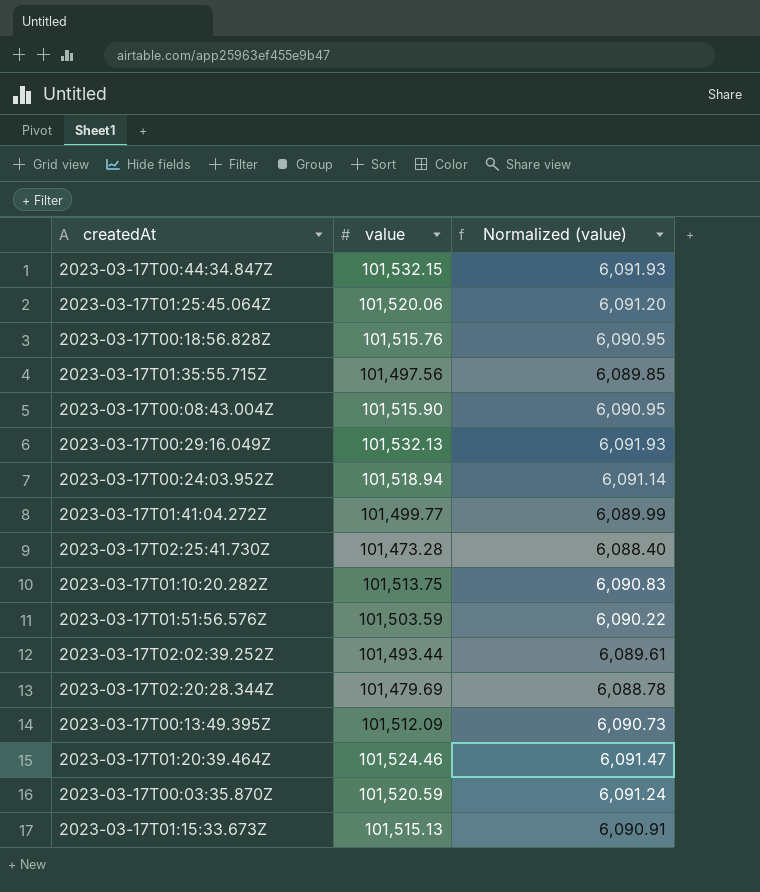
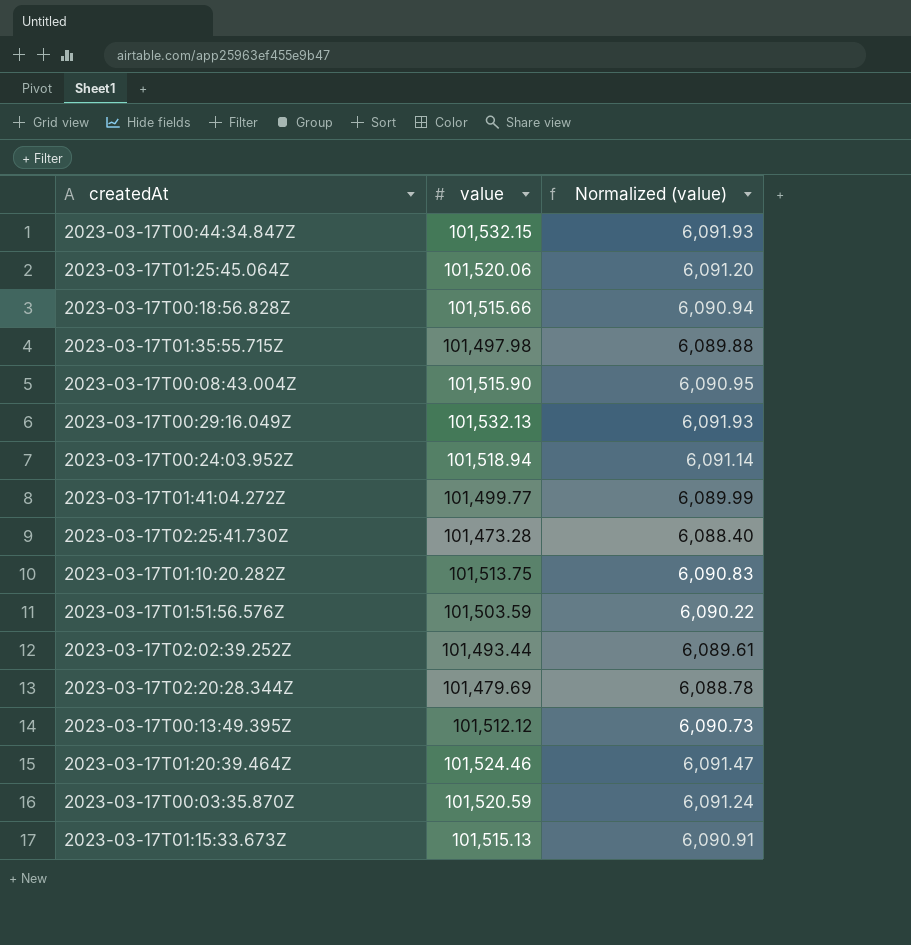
2023-03-17T00:18:56.828Z | value: 101,515.76 -> 101,515.66
2023-03-17T00:18:56.828Z | Normalized (value): 6,090.95 -> 6,090.94
2023-03-17T01:35:55.715Z | value: 101,497.56 -> 101,497.98
2023-03-17T01:35:55.715Z | Normalized (value): 6,089.85 -> 6,089.88
2023-03-17T00:13:49.395Z | value: 101,512.09 -> 101,512.12

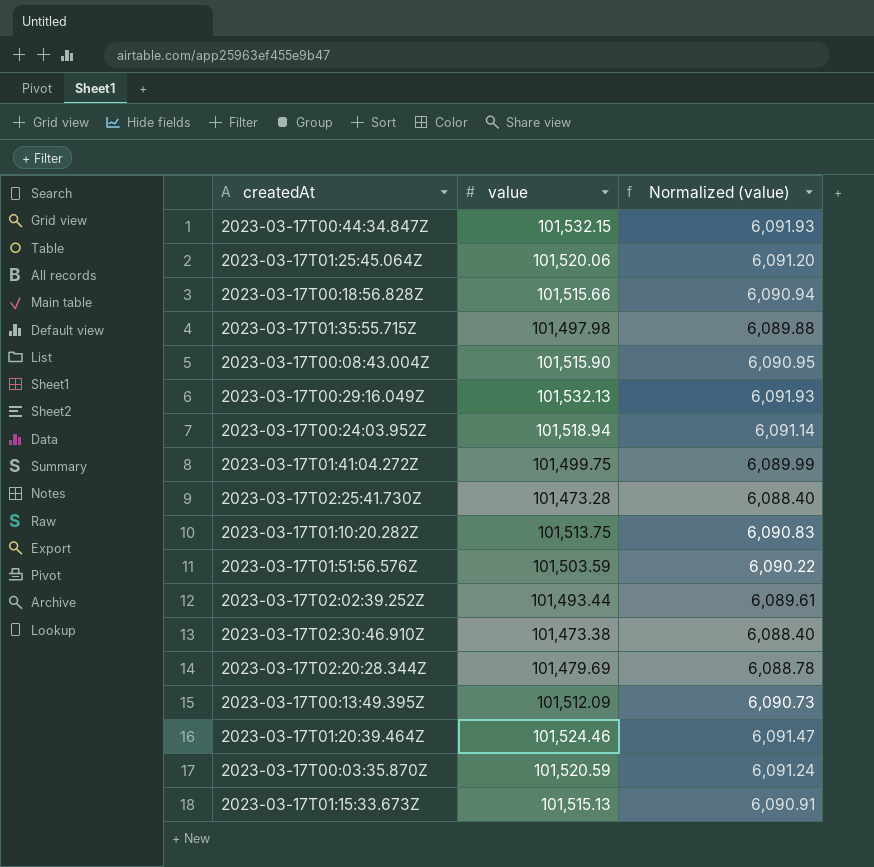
2023-03-17T01:41:04.272Z | value: 101,499.77 -> 101,499.75
row 2023-03-17T02:30:46.910Z: none -> 101,473.38 | 6,088.40
2023-03-17T00:13:49.395Z | value: 101,512.12 -> 101,512.09

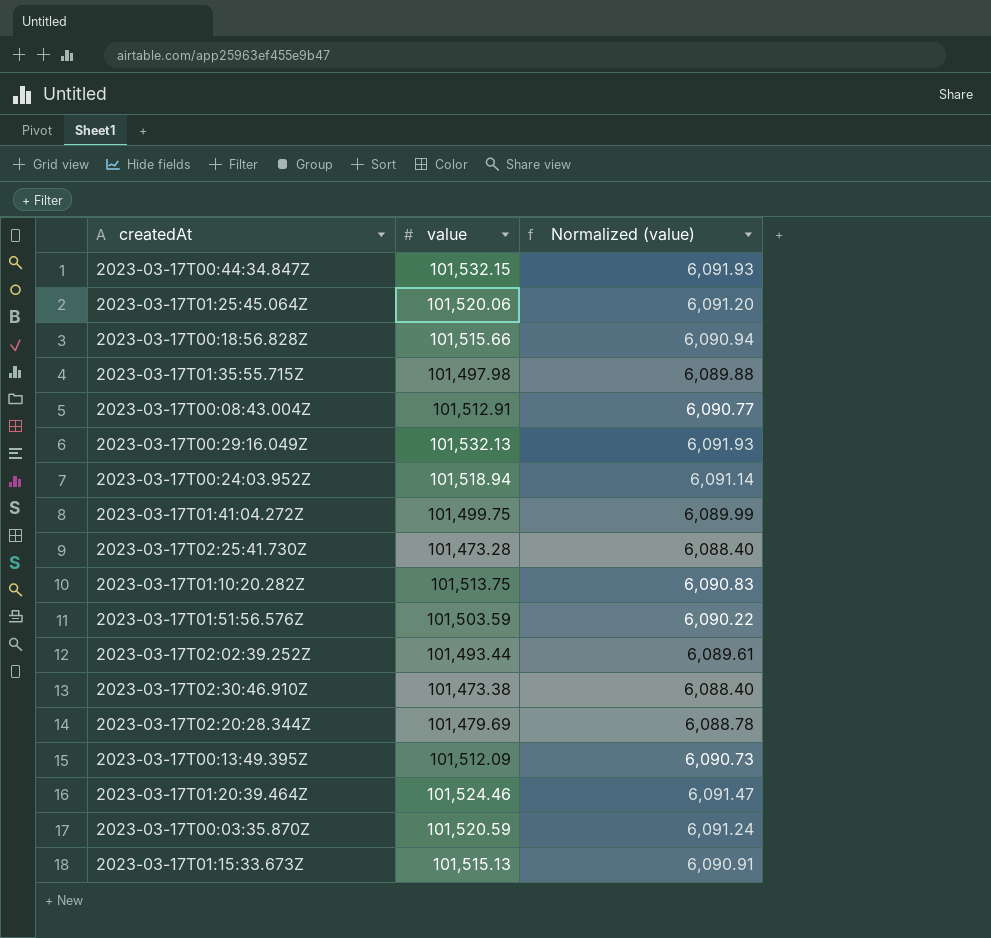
2023-03-17T00:08:43.004Z | value: 101,515.90 -> 101,512.91
2023-03-17T00:08:43.004Z | Normalized (value): 6,090.95 -> 6,090.77

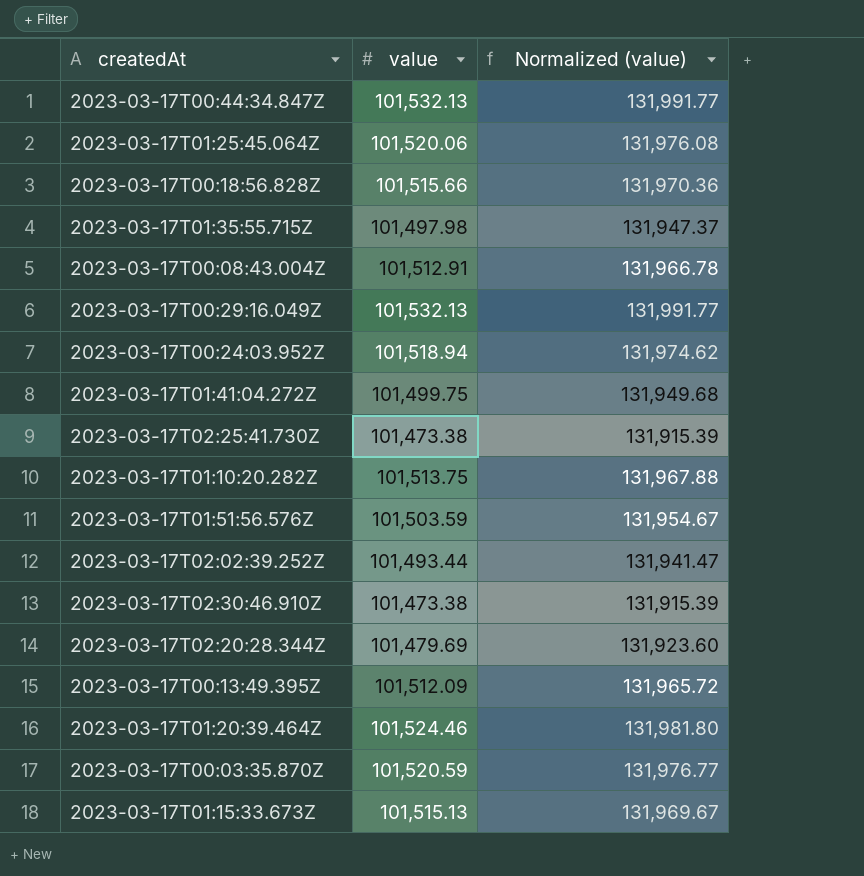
column Normalized (value) | formula: [value] * 0.06 -> [value] * 1.3
2023-03-17T00:44:34.847Z | value: 101,532.15 -> 101,532.13
2023-03-17T02:25:41.730Z | value: 101,473.28 -> 101,473.38

